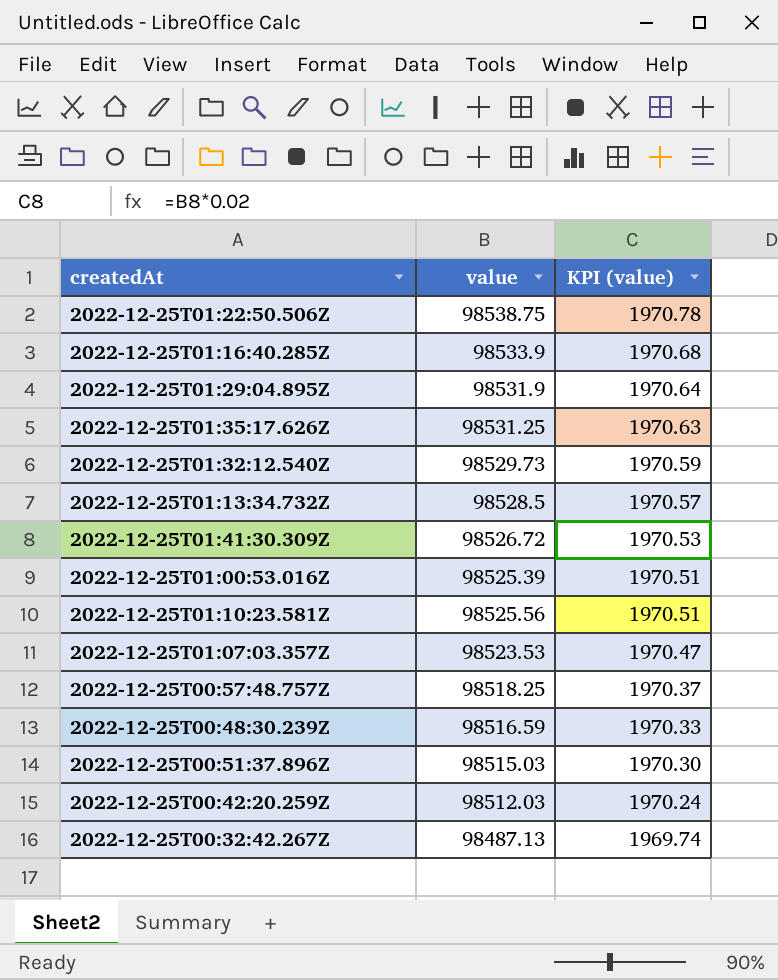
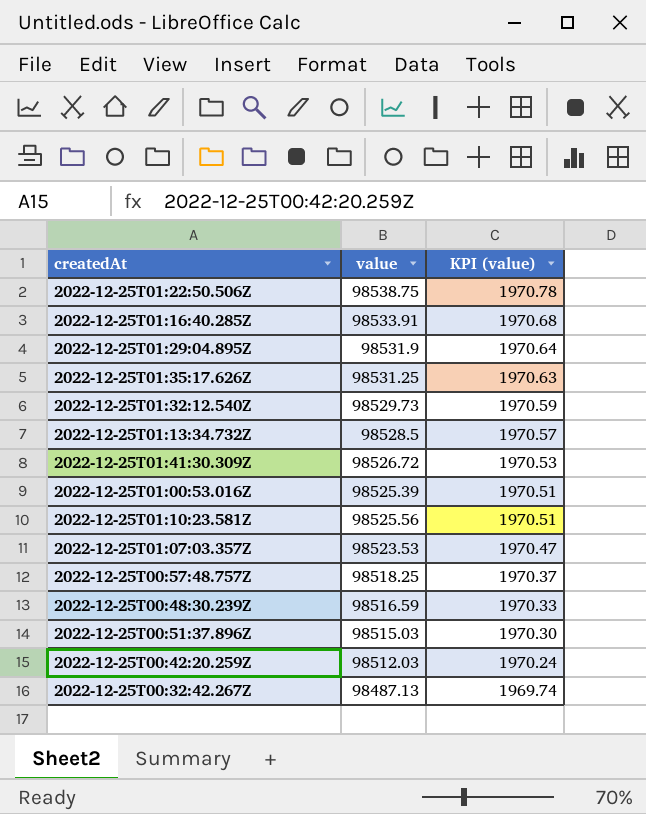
2022-12-25T01:16:40.285Z | value: 98533.9 -> 98533.91

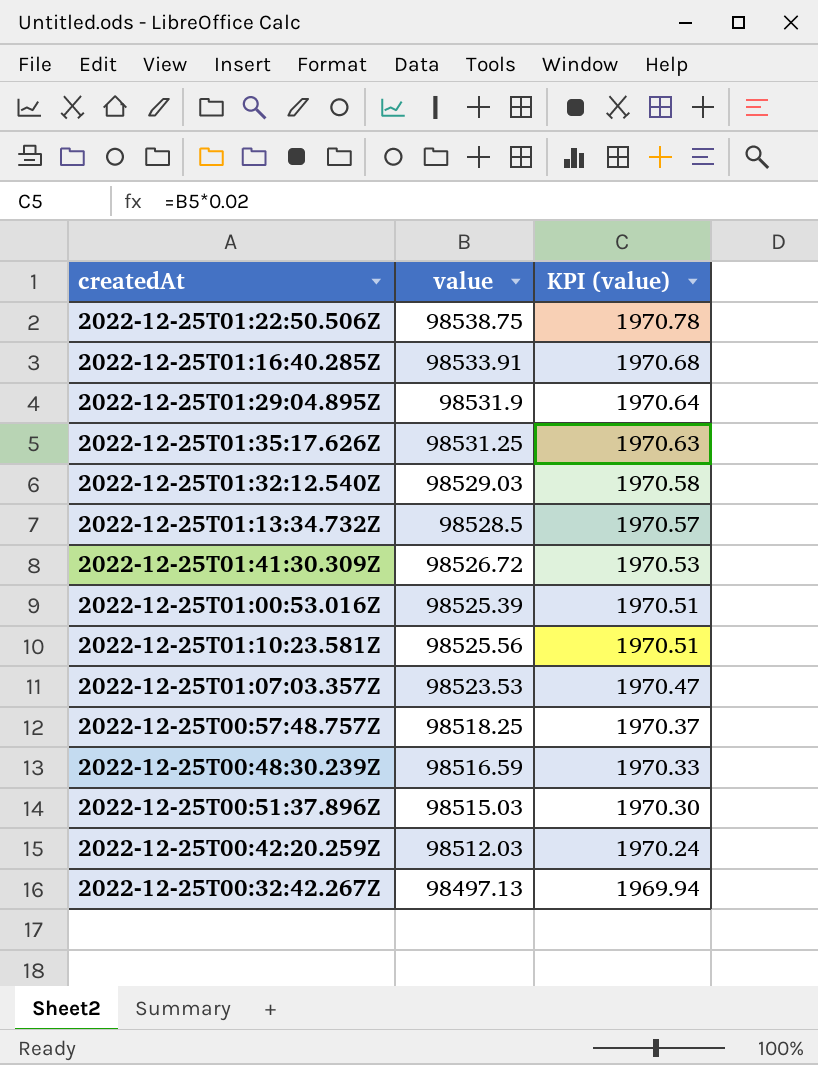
2022-12-25T01:32:12.540Z | value: 98529.73 -> 98529.03
2022-12-25T01:32:12.540Z | KPI (value): 1970.59 -> 1970.58
2022-12-25T00:32:42.267Z | value: 98487.13 -> 98497.13
2022-12-25T00:32:42.267Z | KPI (value): 1969.74 -> 1969.94

